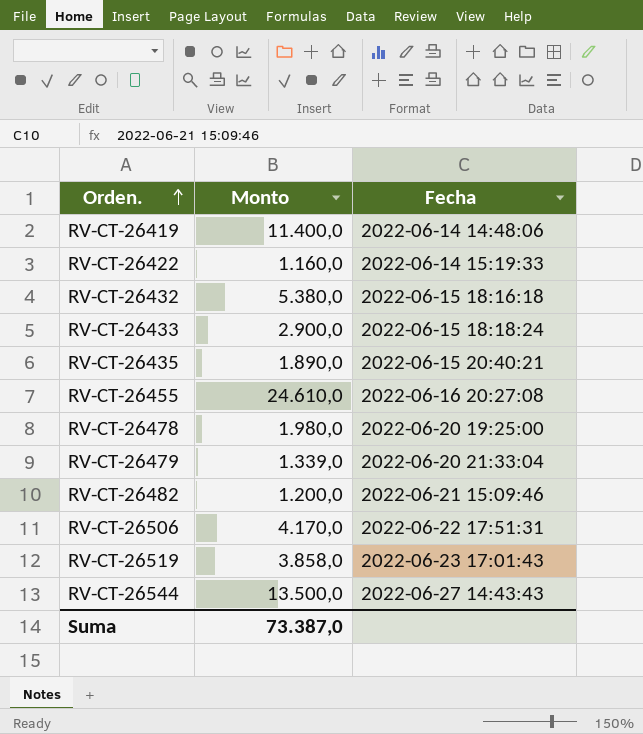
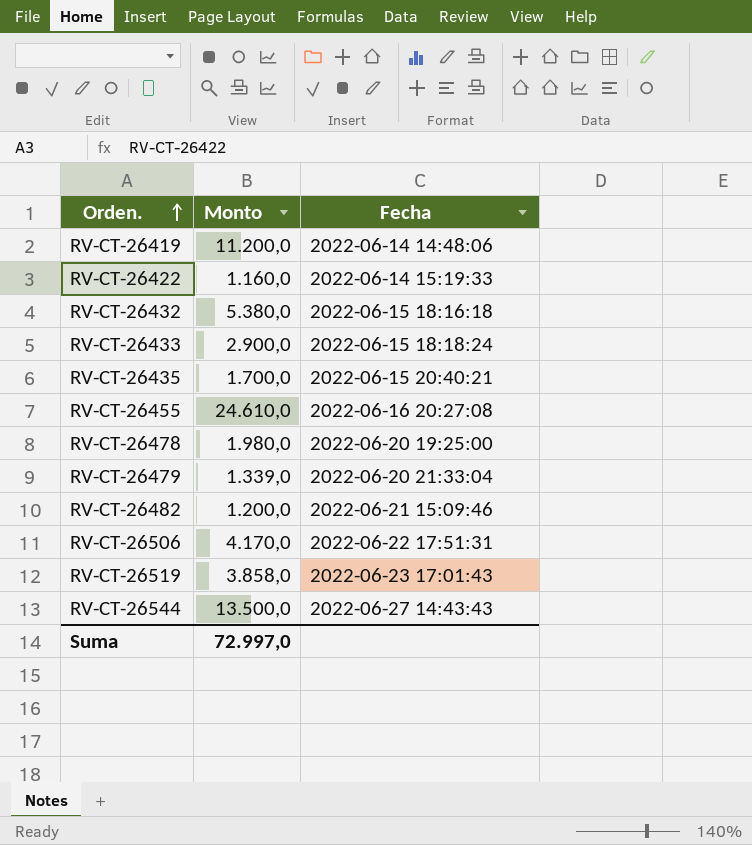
RV-CT-26419 | Monto: 11.400,0 -> 11.200,0
RV-CT-26435 | Monto: 1.890,0 -> 1.700,0
Suma | Monto: 73.387,0 -> 72.997,0

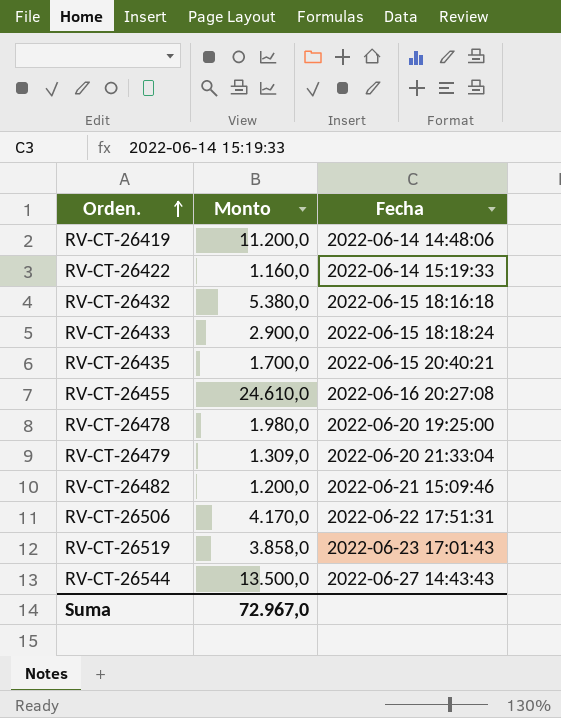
RV-CT-26479 | Monto: 1.339,0 -> 1.309,0
Suma | Monto: 72.997,0 -> 72.967,0

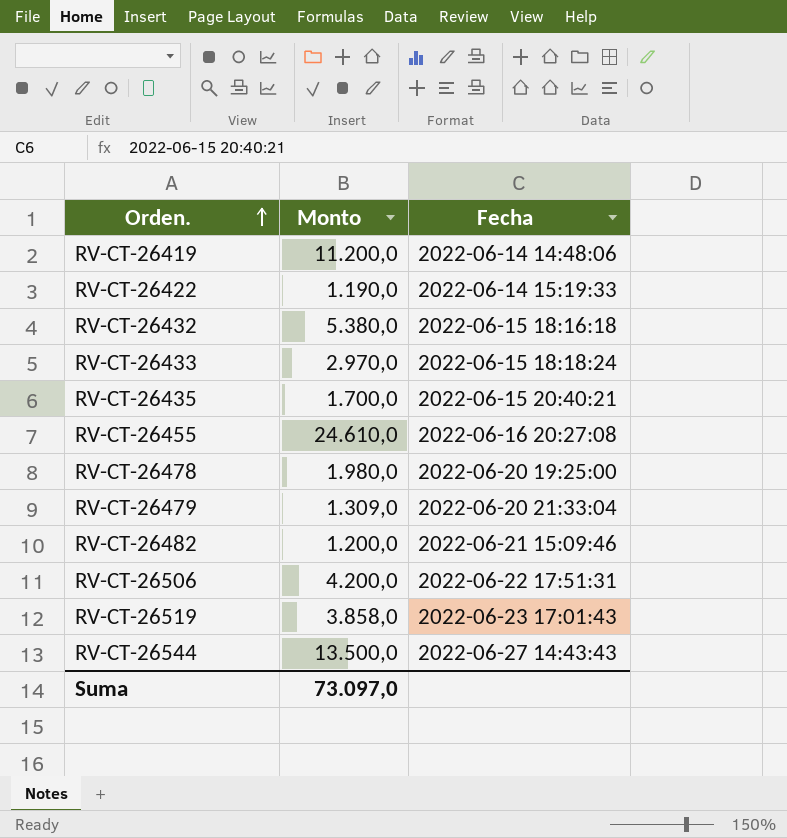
RV-CT-26422 | Monto: 1.160,0 -> 1.190,0
RV-CT-26433 | Monto: 2.900,0 -> 2.970,0
RV-CT-26506 | Monto: 4.170,0 -> 4.200,0
Suma | Monto: 72.967,0 -> 73.097,0

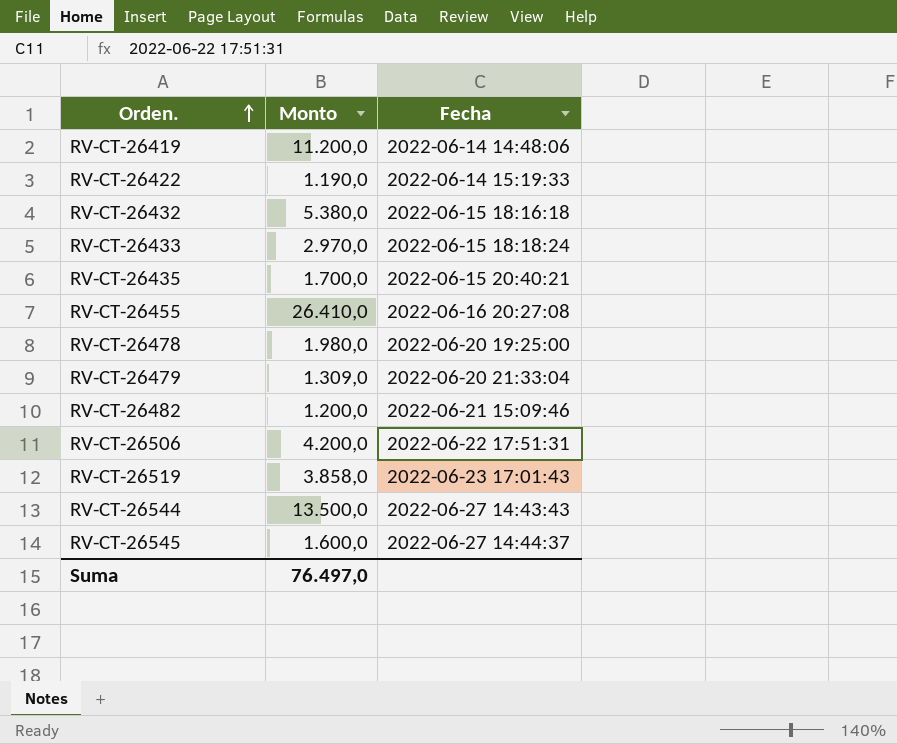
RV-CT-26455 | Monto: 24.610,0 -> 26.410,0
row RV-CT-26545: none -> 1.600,0 | 2022-06-27 14:44:37
Suma | Monto: 73.097,0 -> 76.497,0

